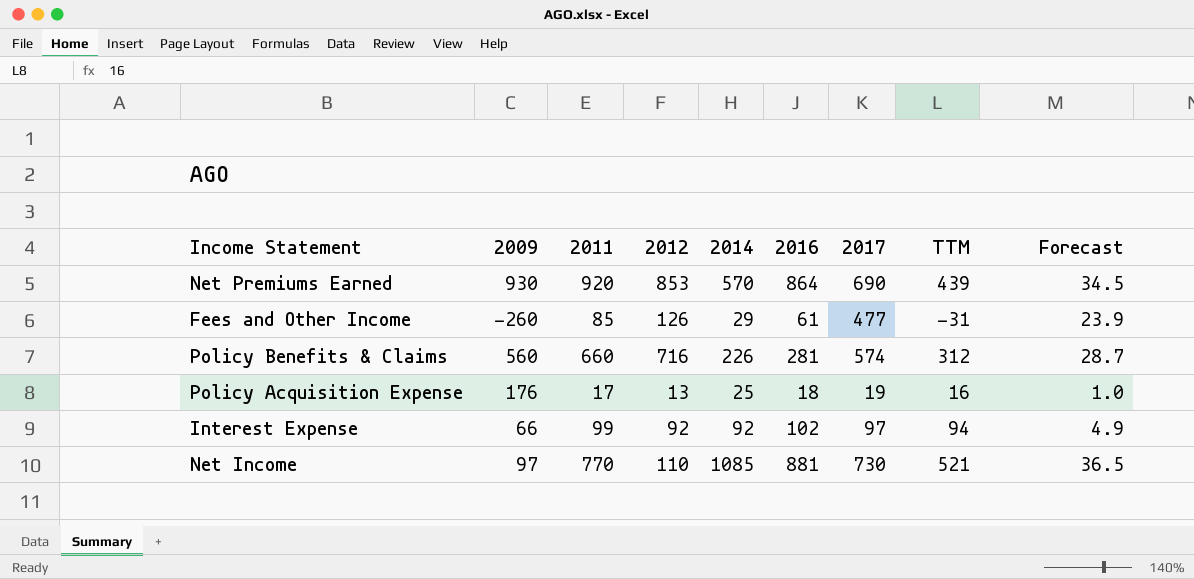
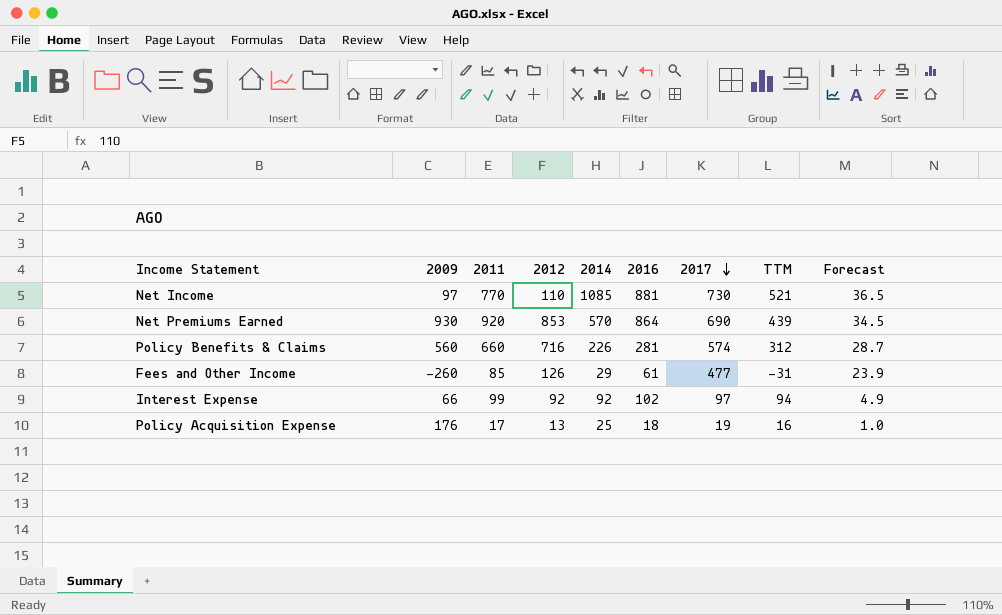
row order: none -> 2017 descending

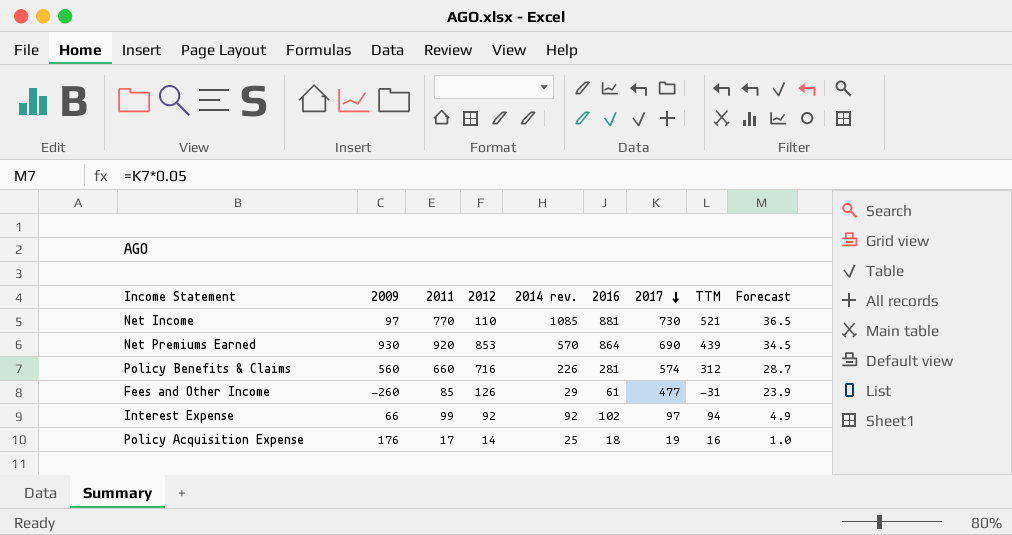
column name: 2014 -> 2014 rev.
Policy Acquisition Expense | 2012: 13 -> 14

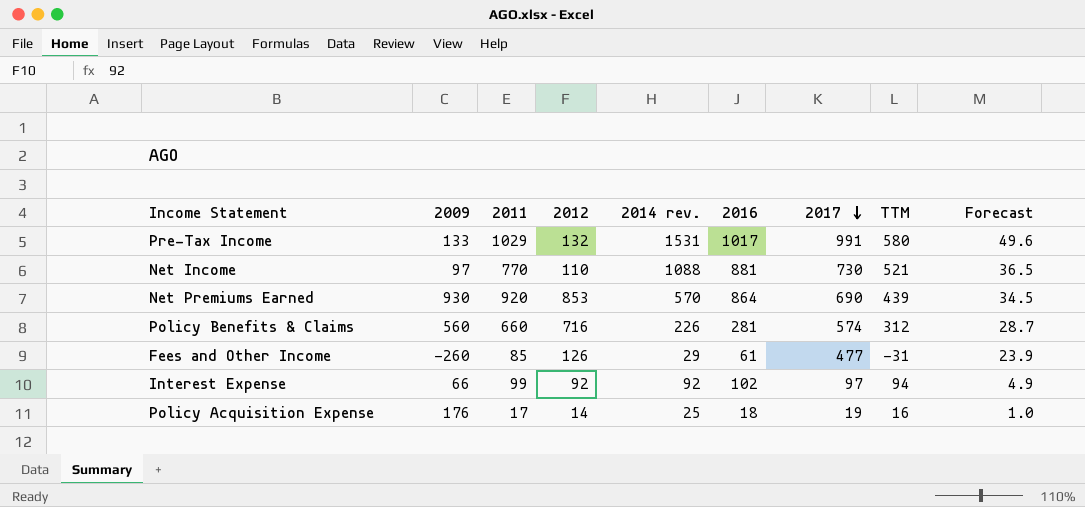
row Pre-Tax Income: none -> 133 | 1029 | 132 | 1531 | 1017 | 991 | 580 | 49.6
Net Income | 2014 rev.: 1085 -> 1088

